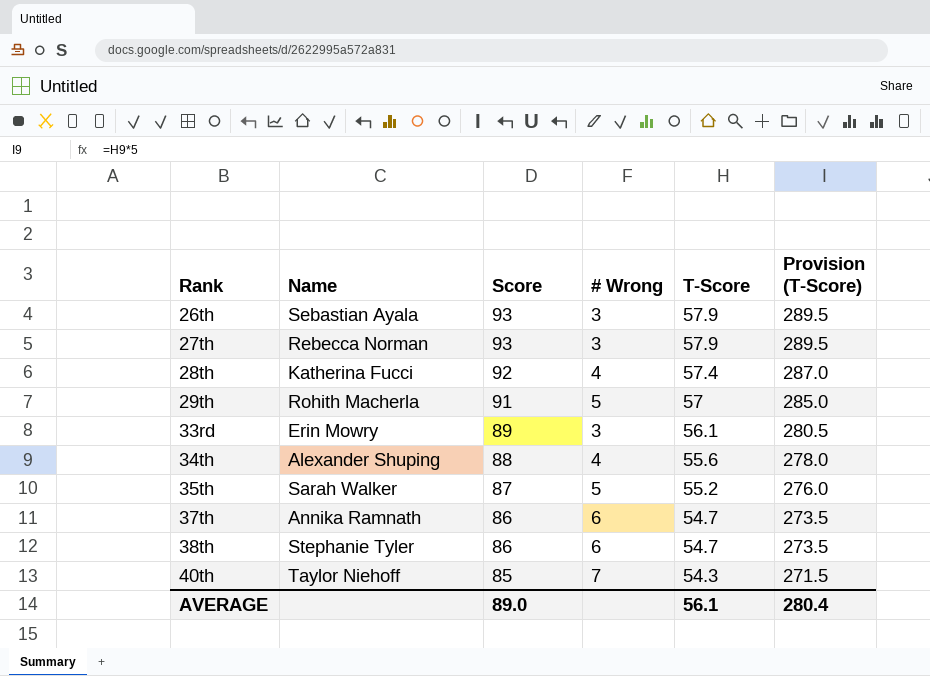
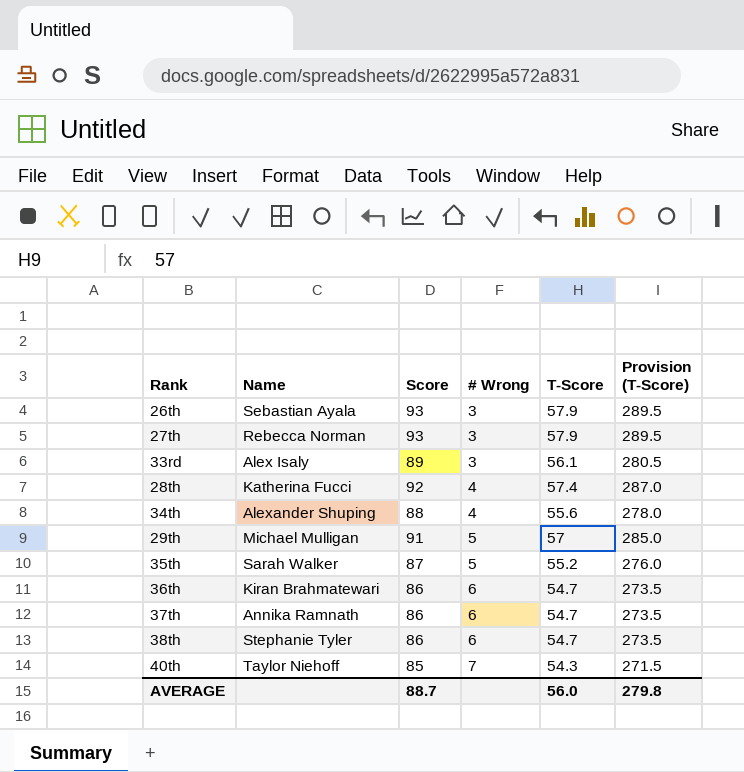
row order: Rank ascending -> # Wrong ascending
33rd | Name: Erin Mowry -> Alex Isaly
29th | Name: Rohith Macherla -> Michael Mulligan
row 36th: none -> Kiran Brahmatewari | 86 | 6 | 54.7 | 273.5
AVERAGE | Score: 89.0 -> 88.7
AVERAGE | T-Score: 56.1 -> 56.0
AVERAGE | Provision (T-Score): 280.4 -> 279.8

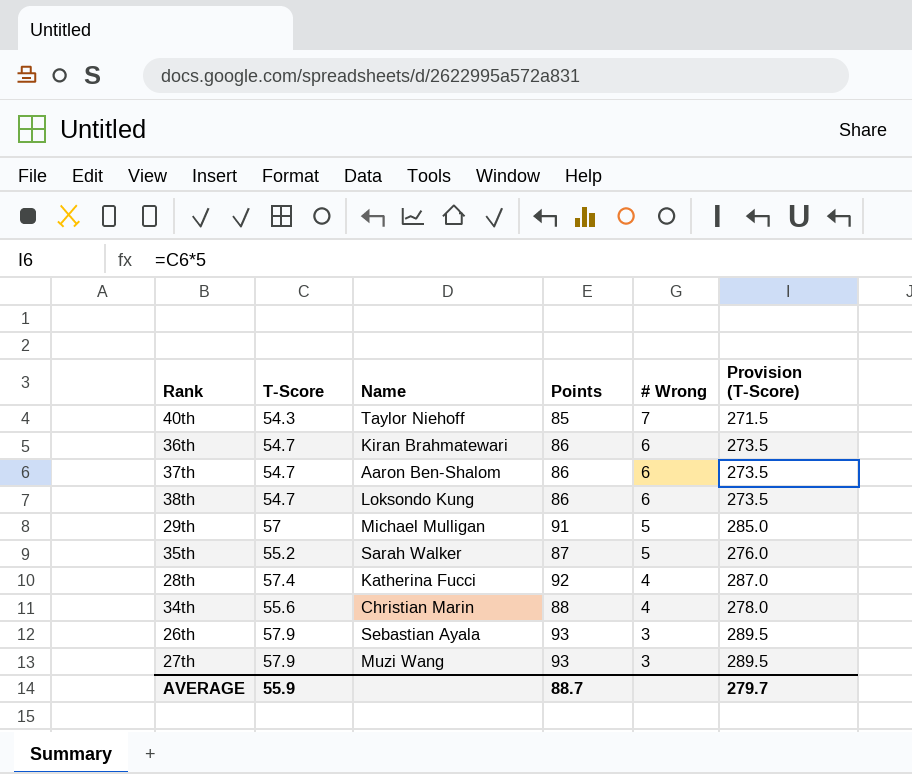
row order: # Wrong ascending -> # Wrong descending
column T-Score | position: 5 -> 2
column name: Score -> Points
row 33rd: Alex Isaly | 89 | 3 | 56.1 | 280.5 -> none
37th | Name: Annika Ramnath -> Aaron Ben-Shalom
38th | Name: Stephanie Tyler -> Loksondo Kung
34th | Name: Alexander Shuping -> Christian Marin
27th | Name: Rebecca Norman -> Muzi Wang
AVERAGE | T-Score: 56.0 -> 55.9
AVERAGE | Provision (T-Score): 279.8 -> 279.7

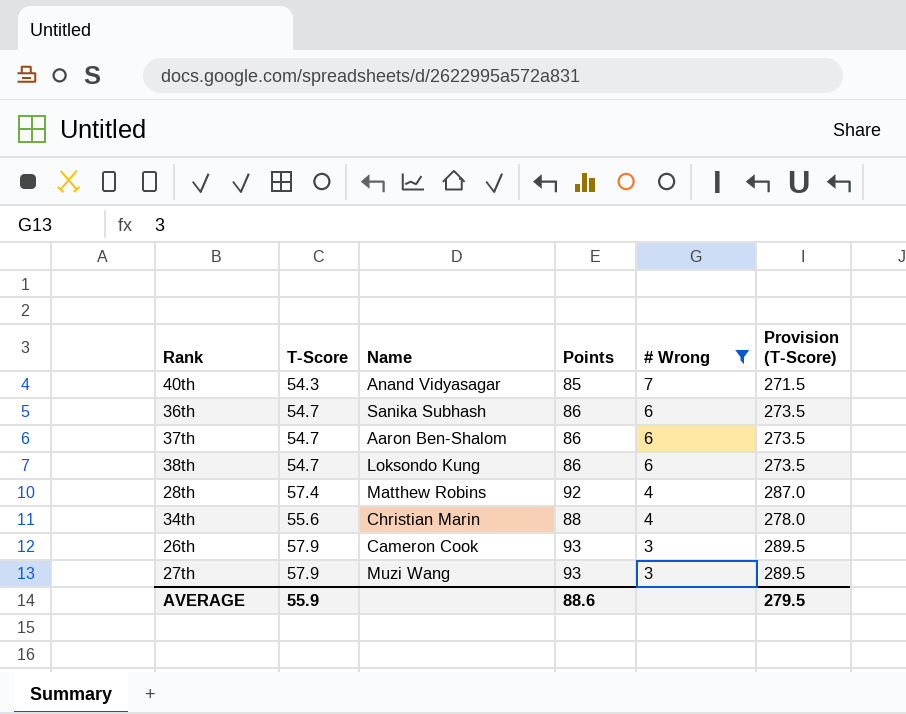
filter: none -> # Wrong != 5
40th | Name: Taylor Niehoff -> Anand Vidyasagar
36th | Name: Kiran Brahmatewari -> Sanika Subhash
28th | Name: Katherina Fucci -> Matthew Robins
26th | Name: Sebastian Ayala -> Cameron Cook
AVERAGE | Points: 88.7 -> 88.6
AVERAGE | Provision (T-Score): 279.7 -> 279.5

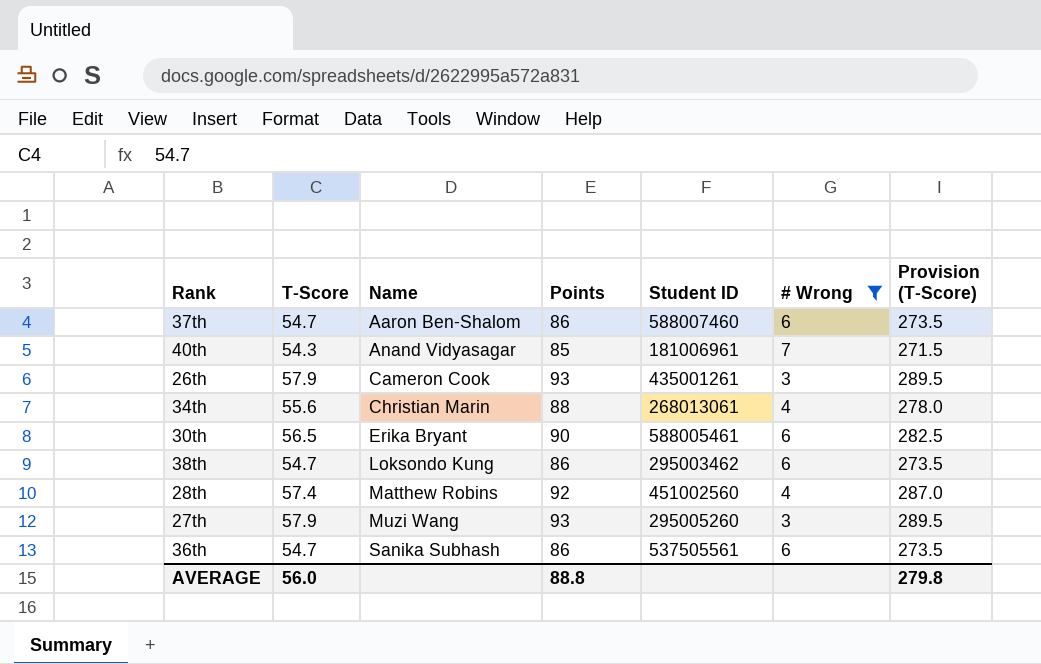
row order: # Wrong descending -> Name ascending
column Student ID | position: none -> 5
row 30th: none -> 56.5 | Erika Bryant | 90 | 588005461 | 6 | 282.5
AVERAGE | T-Score: 55.9 -> 56.0
AVERAGE | Points: 88.6 -> 88.8
AVERAGE | Provision (T-Score): 279.5 -> 279.8

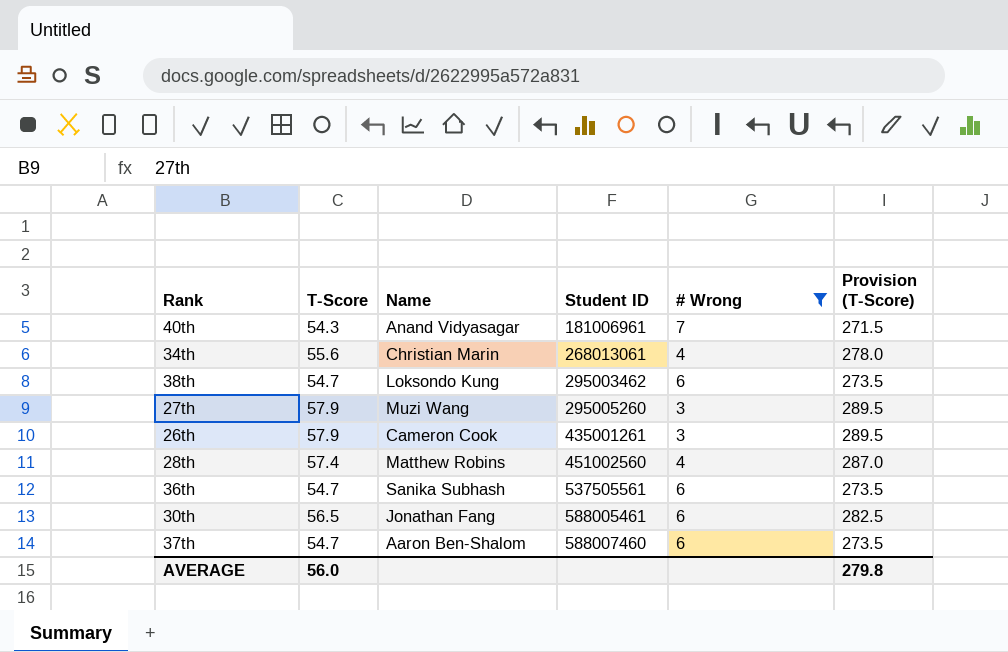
row order: Name ascending -> Student ID ascending
column Points | position: 4 -> none
30th | Name: Erika Bryant -> Jonathan Fang

